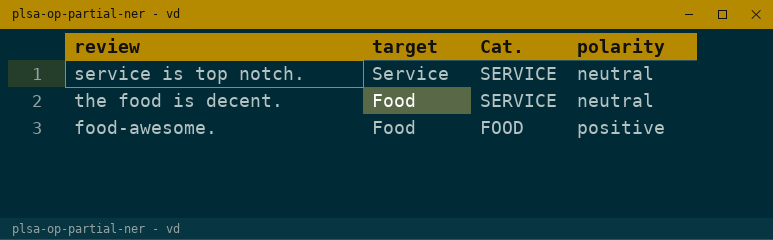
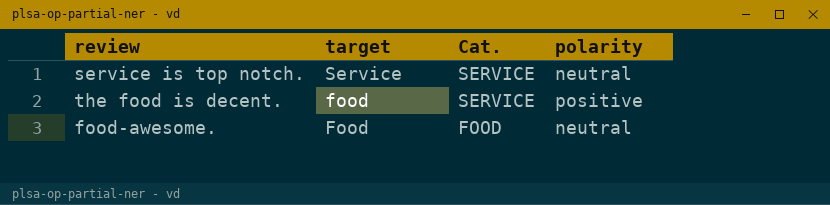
the food is decent. | target: Food -> food
the food is decent. | polarity: neutral -> positive
food-awesome. | polarity: positive -> neutral

